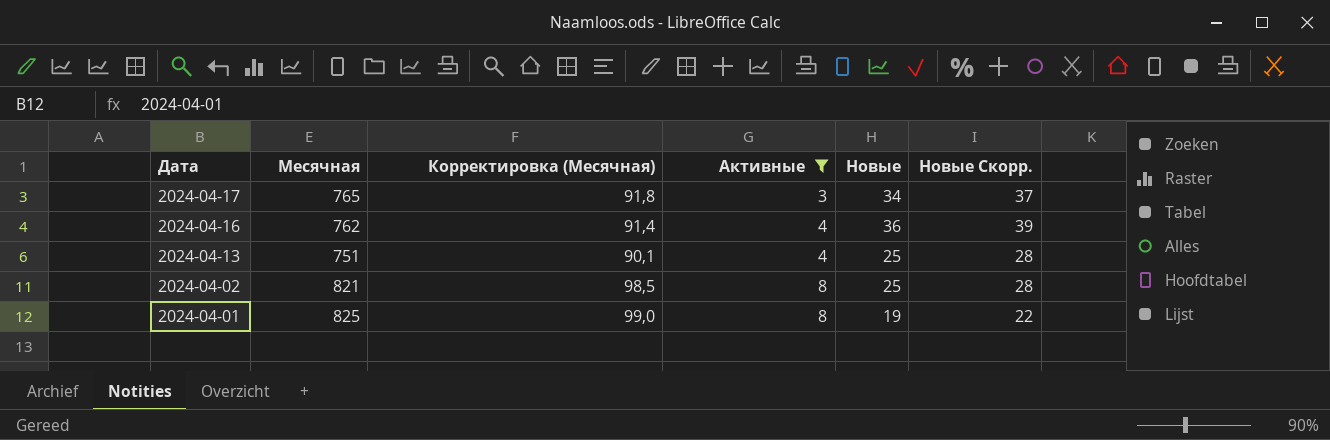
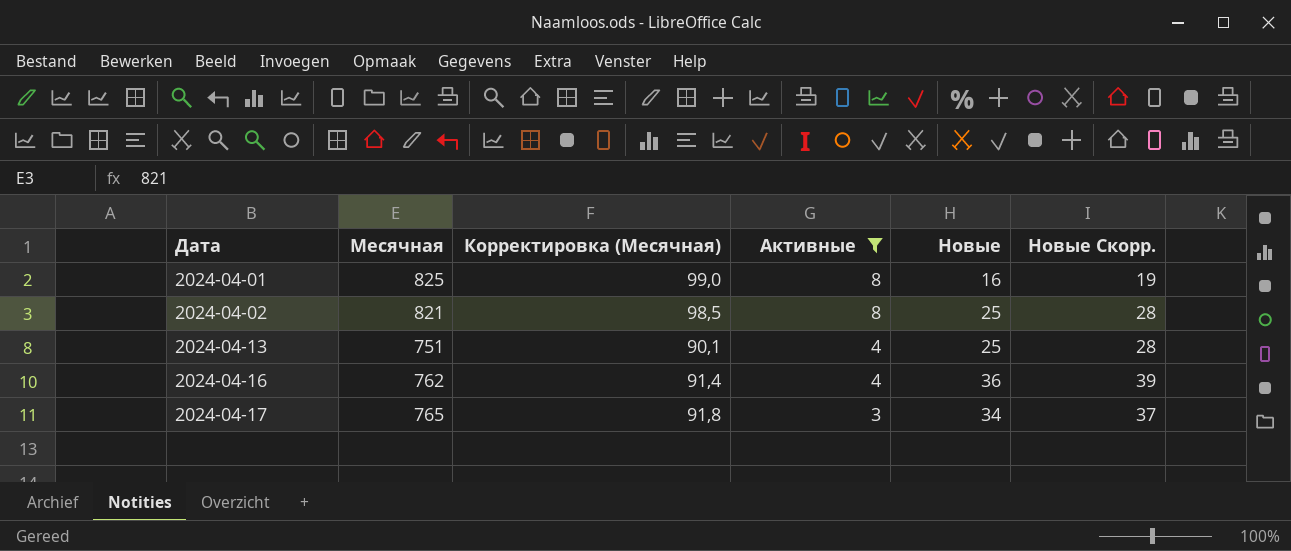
row order: Дата descending -> Дата ascending
2024-04-01 | Новые: 19 -> 16
2024-04-01 | Новые Скорр.: 22 -> 19

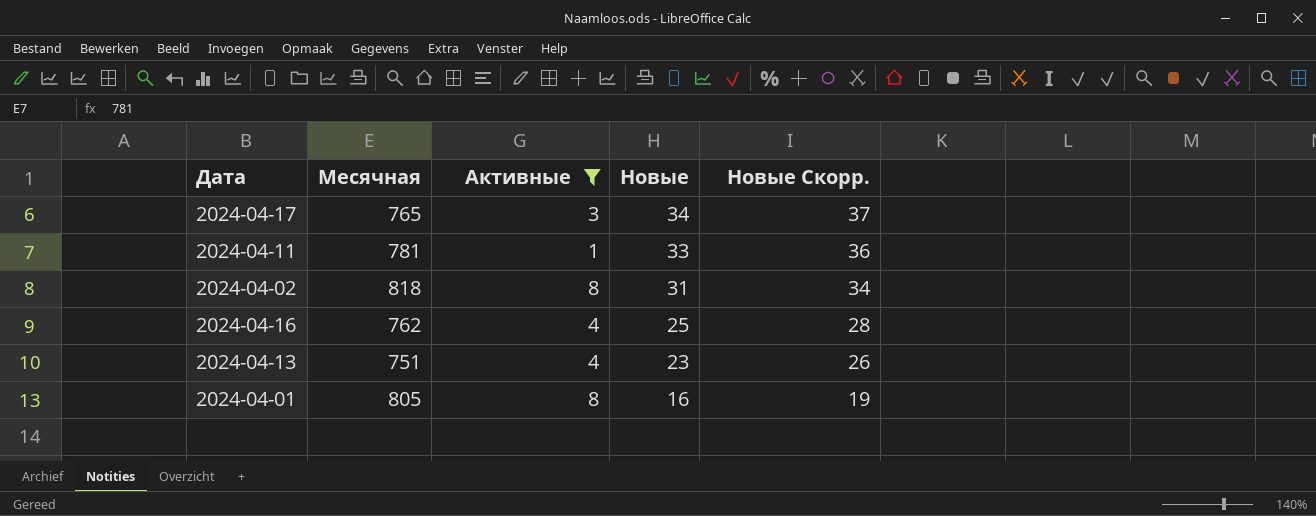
row order: Дата ascending -> Новые descending
column Корректировка (Месячная) | formula: [Месячная] * 0,12 -> none
row 2024-04-11: none -> 781 | 1 | 33 | 36
2024-04-02 | Месячная: 821 -> 818
2024-04-02 | Новые: 25 -> 31
2024-04-02 | Новые Скорр.: 28 -> 34
2024-04-16 | Новые: 36 -> 25
2024-04-16 | Новые Скорр.: 39 -> 28
2024-04-13 | Новые: 25 -> 23
2024-04-13 | Новые Скорр.: 28 -> 26
2024-04-01 | Месячная: 825 -> 805

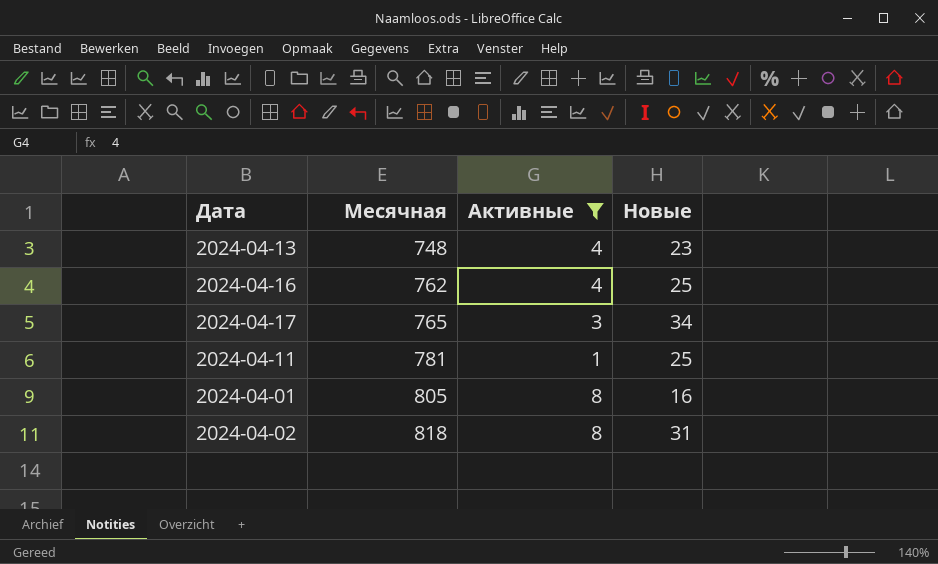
row order: Новые descending -> Месячная ascending
column Новые Скорр. | formula: [Новые] + 3 -> none
2024-04-13 | Месячная: 751 -> 748
2024-04-11 | Новые: 33 -> 25

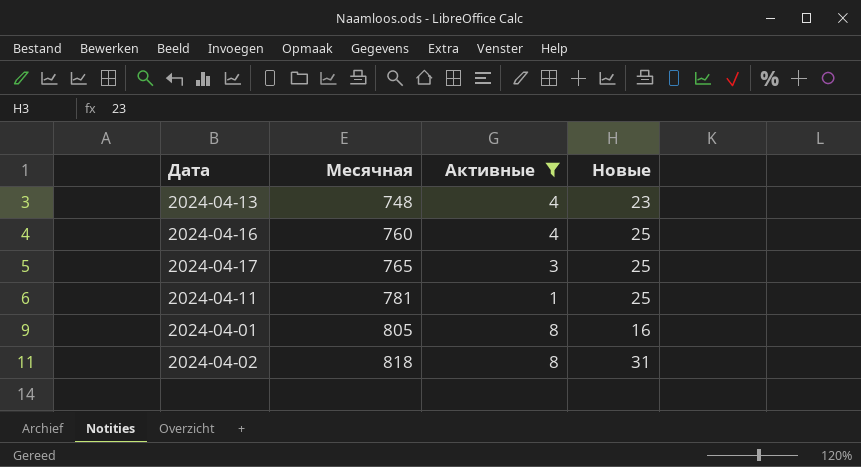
2024-04-16 | Месячная: 762 -> 760
2024-04-17 | Новые: 34 -> 25

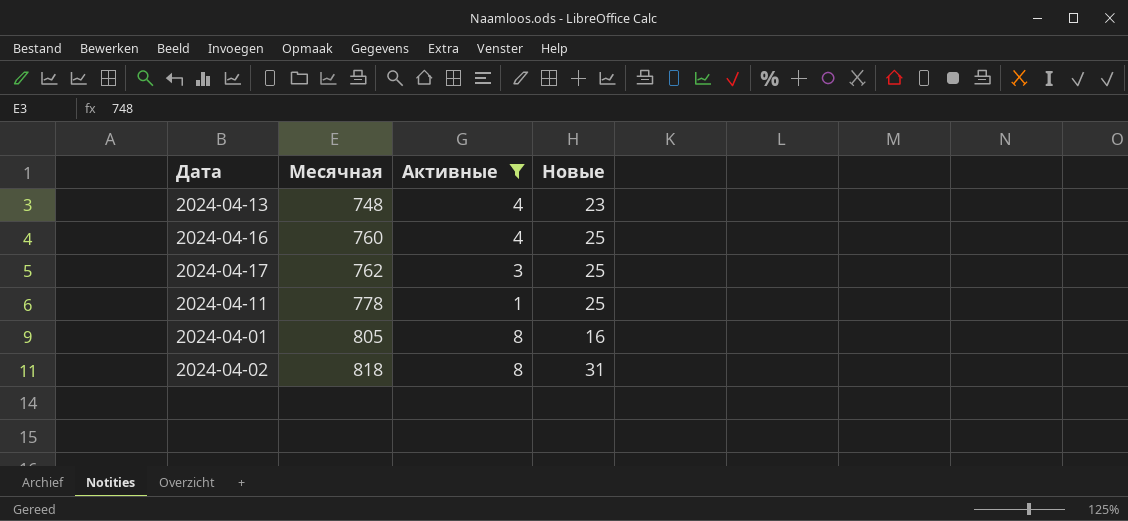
2024-04-17 | Месячная: 765 -> 762
2024-04-11 | Месячная: 781 -> 778

